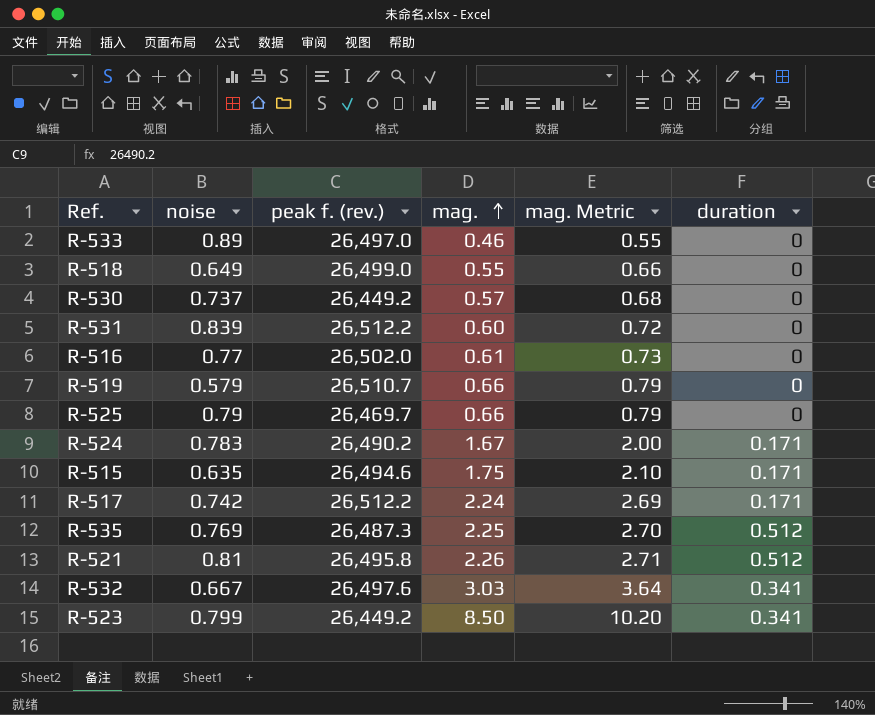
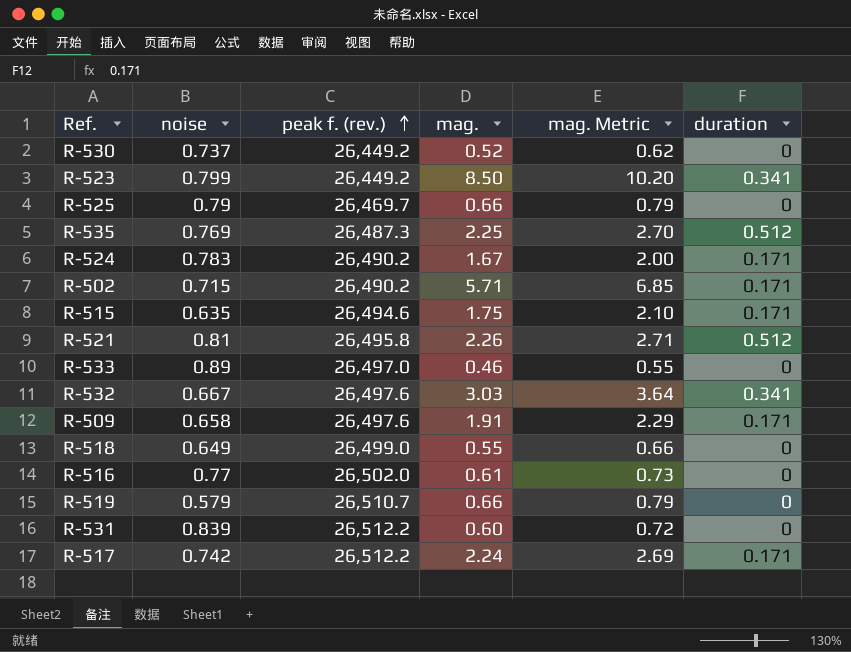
row order: mag. ascending -> peak f. (rev.) ascending
R-530 | mag.: 0.57 -> 0.52
R-530 | mag. Metric: 0.68 -> 0.62
row R-502: none -> 0.715 | 26,490.2 | 5.71 | 6.85 | 0.171
row R-509: none -> 0.658 | 26,497.6 | 1.91 | 2.29 | 0.171

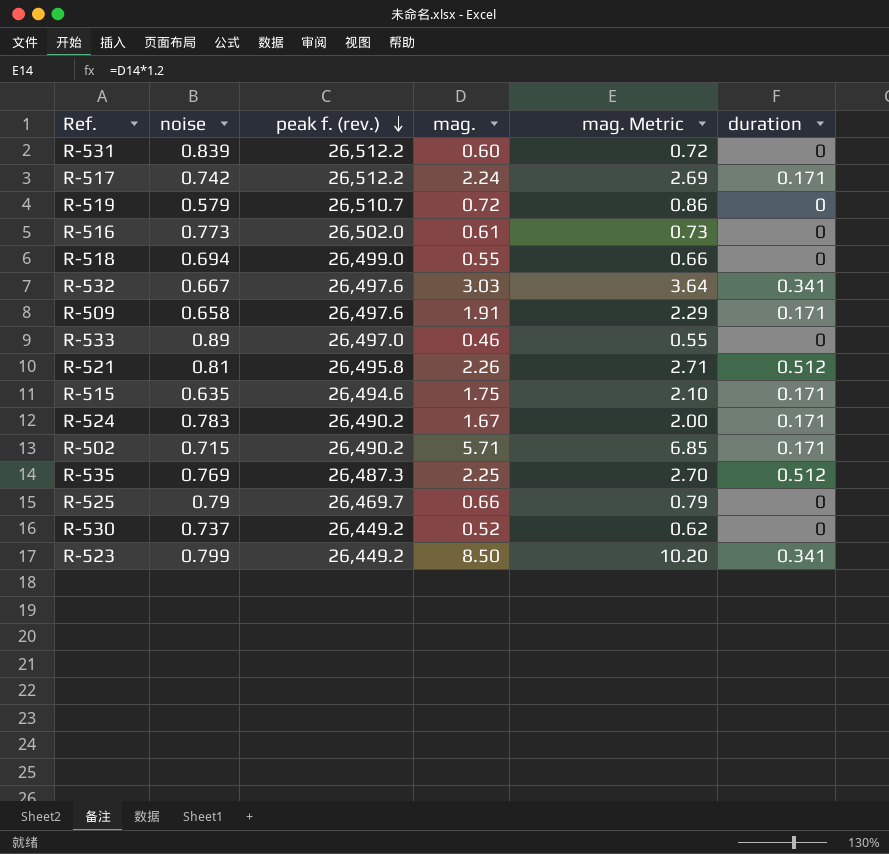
row order: peak f. (rev.) ascending -> peak f. (rev.) descending
R-519 | mag.: 0.66 -> 0.72
R-519 | mag. Metric: 0.79 -> 0.86
R-516 | noise: 0.77 -> 0.773
R-518 | noise: 0.649 -> 0.694

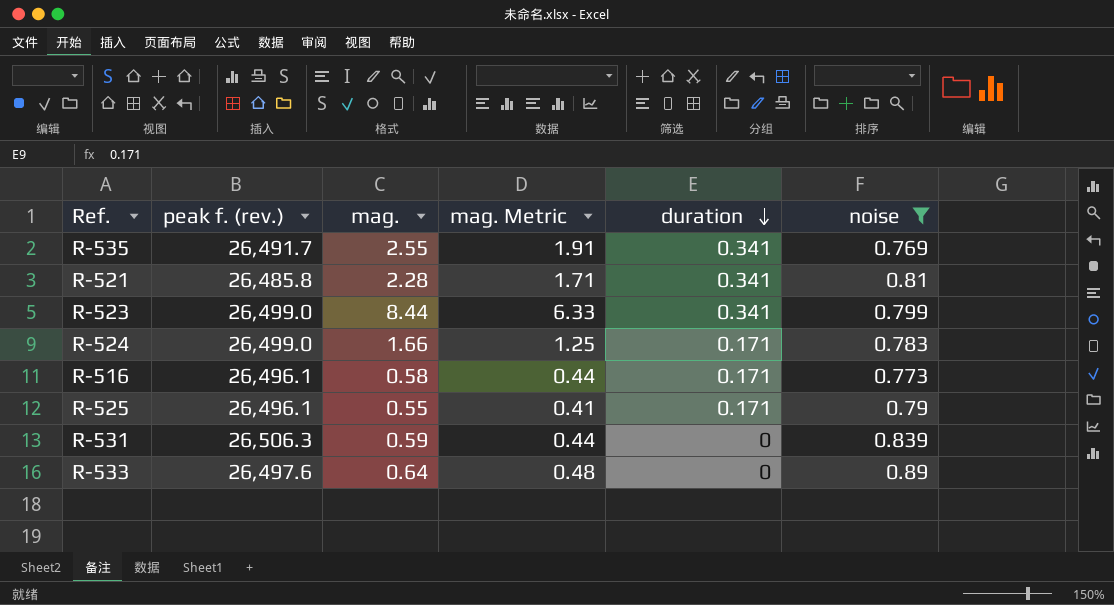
filter: none -> noise >= 0.769
row order: peak f. (rev.) descending -> duration descending
column mag. Metric | formula: [mag.] * 1.2 -> [mag.] * 0.75
column noise | position: 2 -> 6
R-535 | peak f. (rev.): 26,487.3 -> 26,491.7
R-535 | mag.: 2.25 -> 2.55
R-535 | duration: 0.512 -> 0.341
R-521 | peak f. (rev.): 26,495.8 -> 26,485.8
R-521 | mag.: 2.26 -> 2.28
R-521 | duration: 0.512 -> 0.341
R-523 | peak f. (rev.): 26,449.2 -> 26,499.0
R-523 | mag.: 8.50 -> 8.44
R-524 | peak f. (rev.): 26,490.2 -> 26,499.0
R-524 | mag.: 1.67 -> 1.66
R-516 | peak f. (rev.): 26,502.0 -> 26,496.1
R-516 | mag.: 0.61 -> 0.58
R-516 | duration: 0 -> 0.171
R-525 | peak f. (rev.): 26,469.7 -> 26,496.1
R-525 | mag.: 0.66 -> 0.55
R-525 | duration: 0 -> 0.171
R-531 | peak f. (rev.): 26,512.2 -> 26,506.3
R-531 | mag.: 0.60 -> 0.59
R-533 | peak f. (rev.): 26,497.0 -> 26,497.6
R-533 | mag.: 0.46 -> 0.64

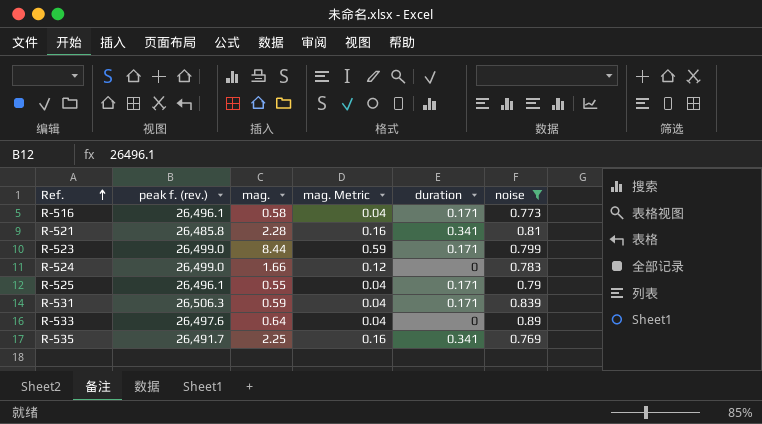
row order: duration descending -> Ref. ascending
column mag. Metric | formula: [mag.] * 0.75 -> [mag.] * 0.07
R-523 | duration: 0.341 -> 0.171
R-524 | duration: 0.171 -> 0
R-531 | duration: 0 -> 0.171
R-535 | mag.: 2.55 -> 2.25

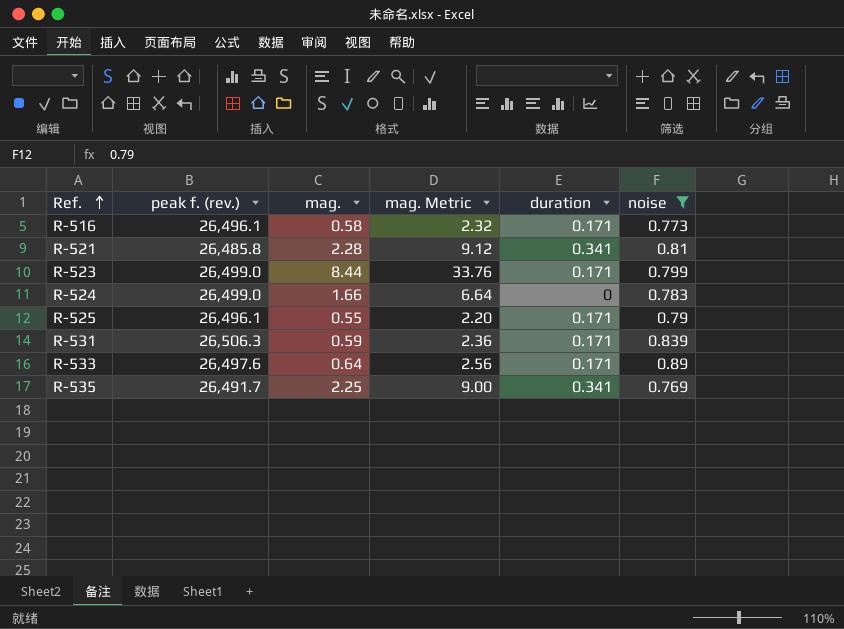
column mag. Metric | formula: [mag.] * 0.07 -> [mag.] * 4
R-533 | duration: 0 -> 0.171

